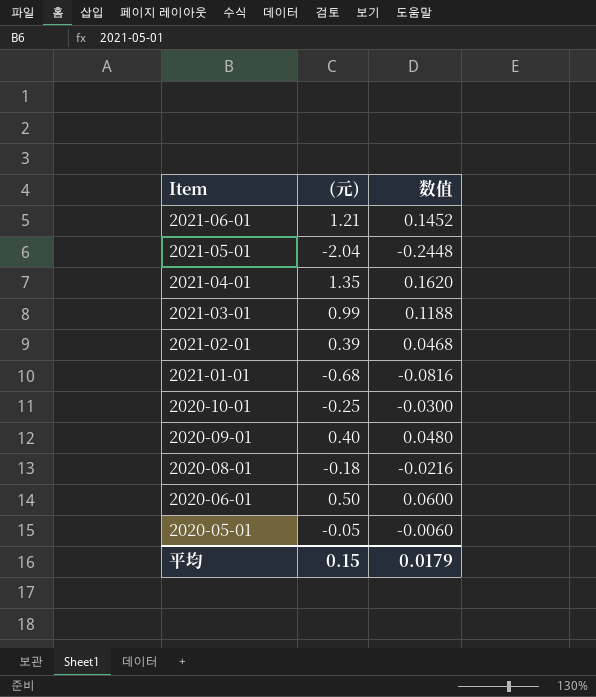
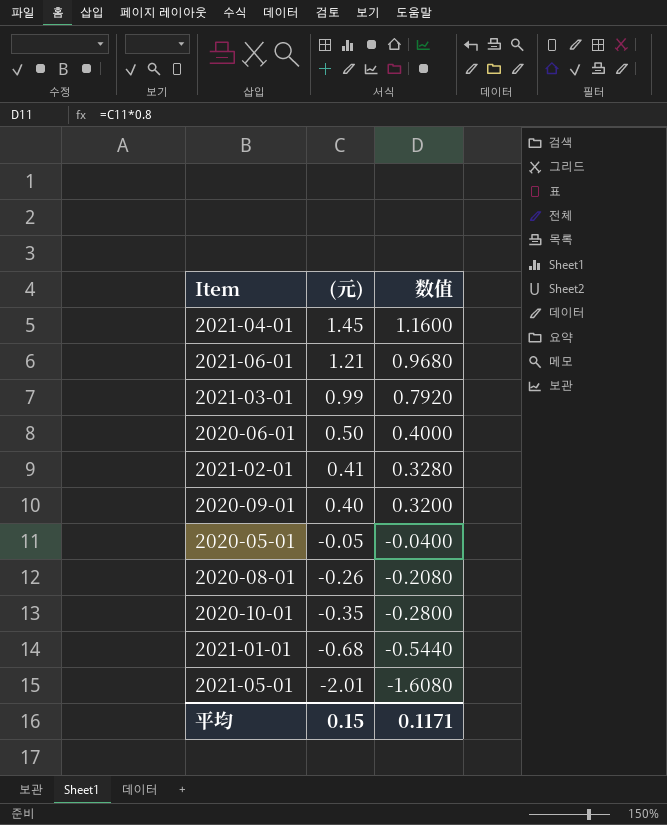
row order: Item descending -> (元) descending
column 数值 | formula: [(元)] * 0.12 -> [(元)] * 0.8
2021-04-01 | (元): 1.35 -> 1.45
2021-02-01 | (元): 0.39 -> 0.41
2020-08-01 | (元): -0.18 -> -0.26
2020-10-01 | (元): -0.25 -> -0.35
2021-05-01 | (元): -2.04 -> -2.01
平均 | 数值: 0.0179 -> 0.1171

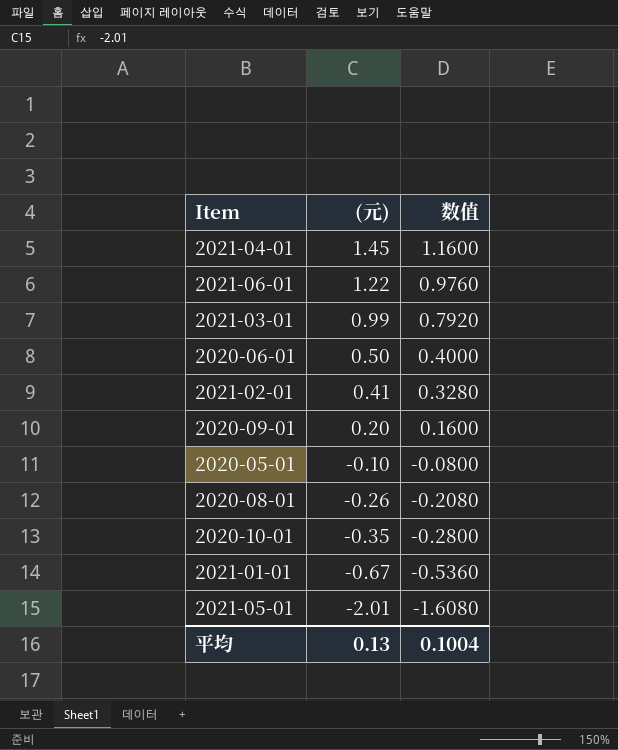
2021-06-01 | (元): 1.21 -> 1.22
2021-06-01 | 数值: 0.9680 -> 0.9760
2020-09-01 | (元): 0.40 -> 0.20
2020-09-01 | 数值: 0.3200 -> 0.1600
2020-05-01 | (元): -0.05 -> -0.10
2020-05-01 | 数值: -0.0400 -> -0.0800
2021-01-01 | (元): -0.68 -> -0.67
2021-01-01 | 数值: -0.5440 -> -0.5360
平均 | (元): 0.15 -> 0.13
平均 | 数值: 0.1171 -> 0.1004

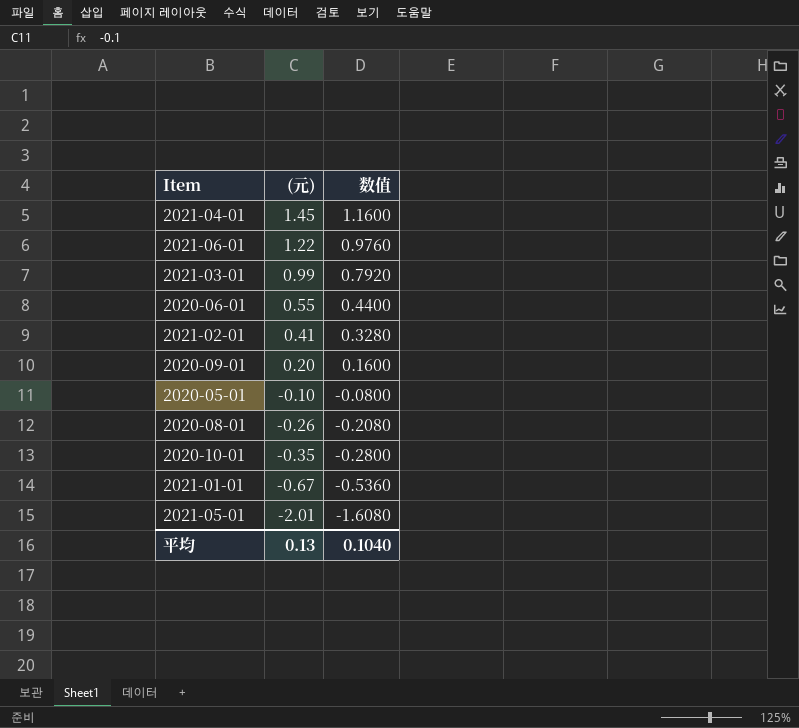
2020-06-01 | (元): 0.50 -> 0.55
2020-06-01 | 数值: 0.4000 -> 0.4400
平均 | 数值: 0.1004 -> 0.1040

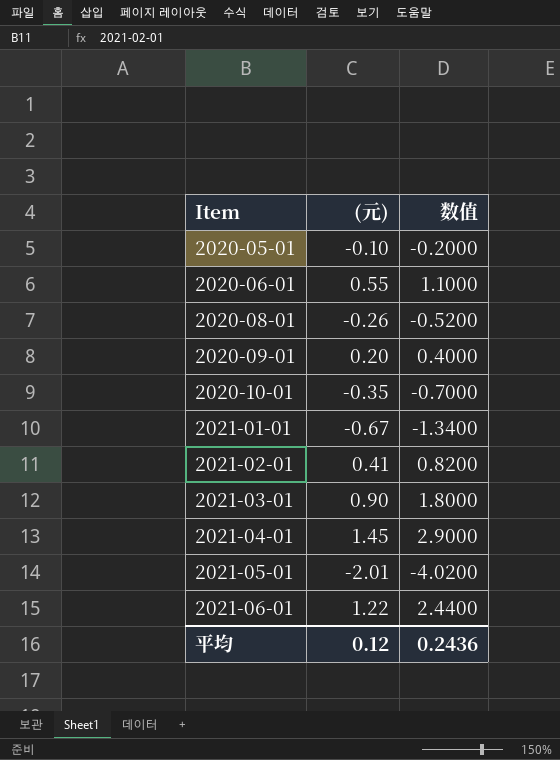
row order: (元) descending -> Item ascending
column 数值 | formula: [(元)] * 0.8 -> [(元)] * 2
2021-03-01 | (元): 0.99 -> 0.90
平均 | (元): 0.13 -> 0.12
平均 | 数值: 0.1040 -> 0.2436

